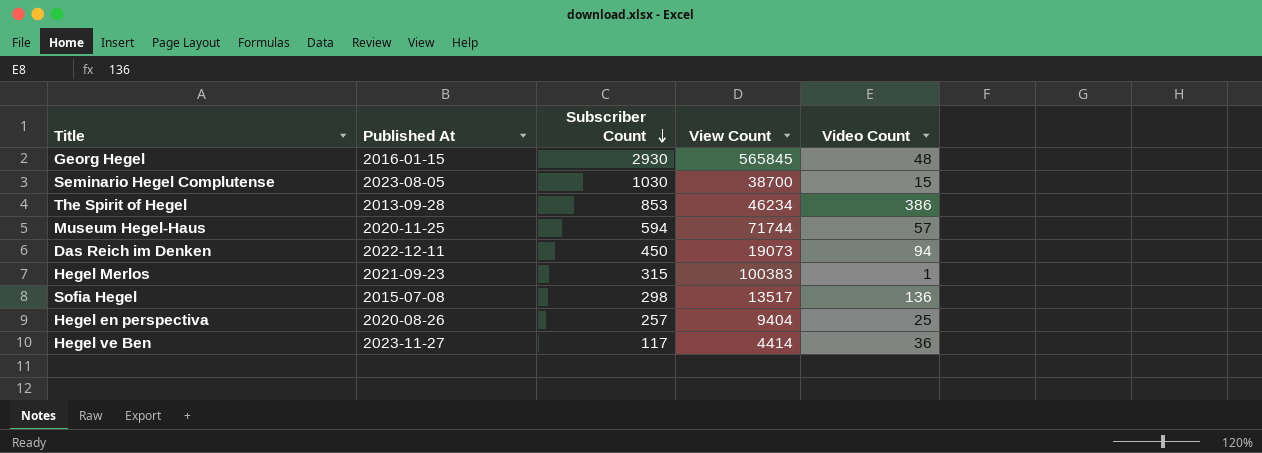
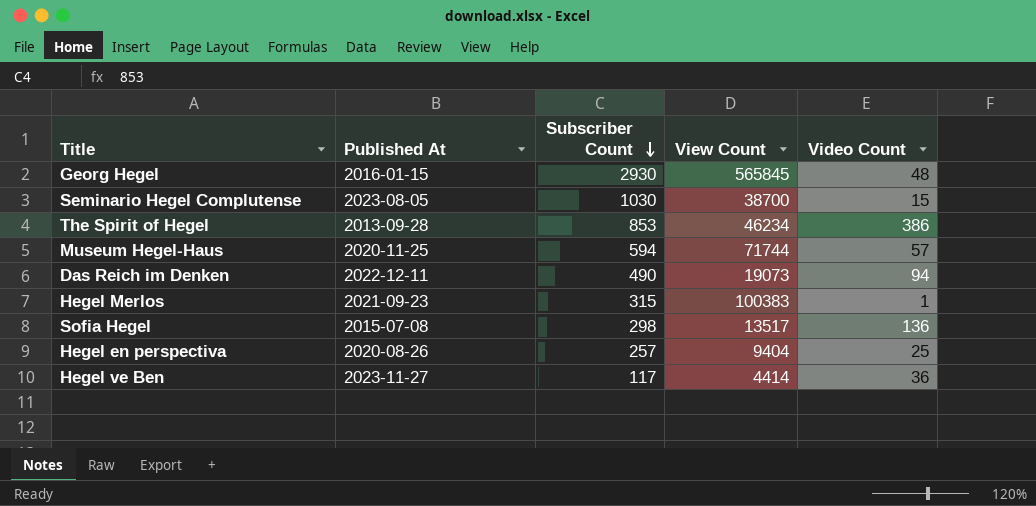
Das Reich im Denken | Subscriber Count: 450 -> 490

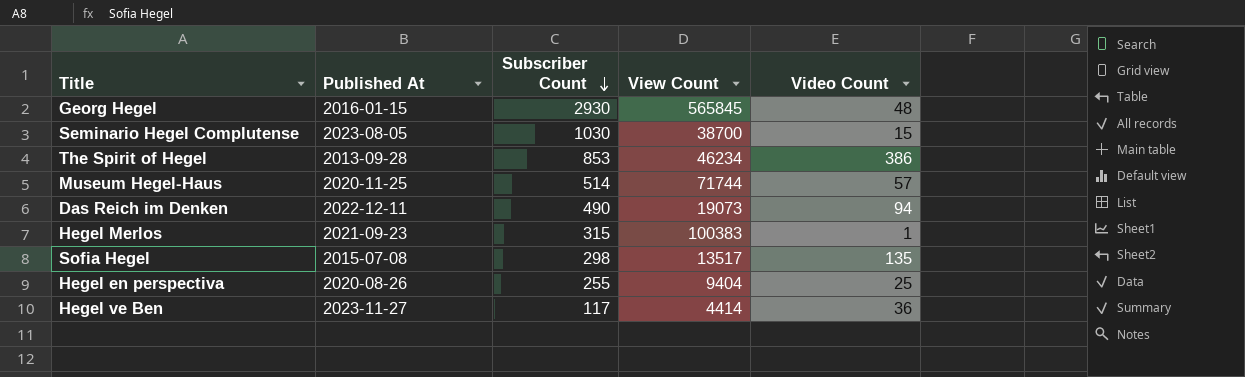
Museum Hegel-Haus | Subscriber Count: 594 -> 514
Sofia Hegel | Video Count: 136 -> 135
Hegel en perspectiva | Subscriber Count: 257 -> 255

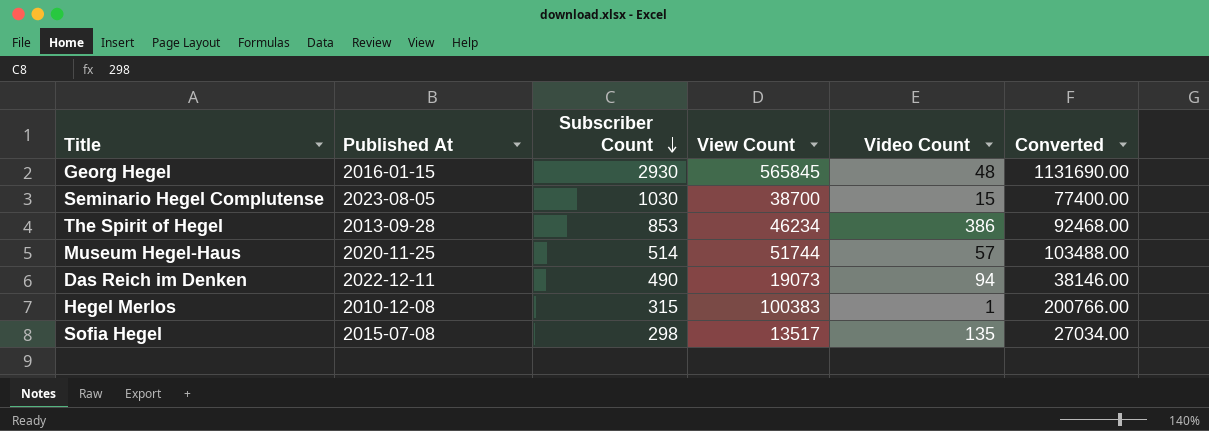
column Converted | formula: none -> [View Count] * 2
row Hegel en perspectiva: 2020-08-26 | 255 | 9404 | 25 -> none
row Hegel ve Ben: 2023-11-27 | 117 | 4414 | 36 -> none
Museum Hegel-Haus | View Count: 71744 -> 51744
Hegel Merlos | Published At: 2021-09-23 -> 2010-12-08

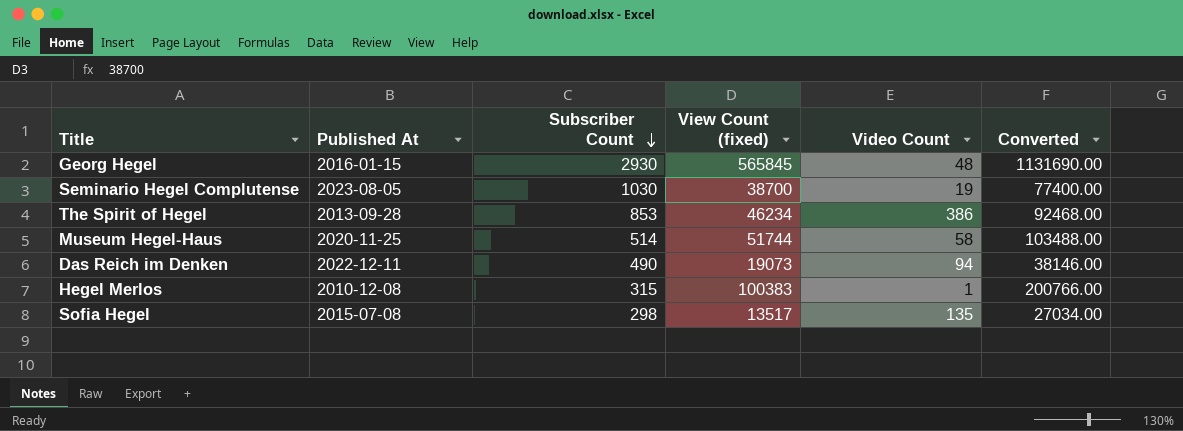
column name: View Count -> View Count (fixed)
Seminario Hegel Complutense | Video Count: 15 -> 19
Museum Hegel-Haus | Video Count: 57 -> 58

